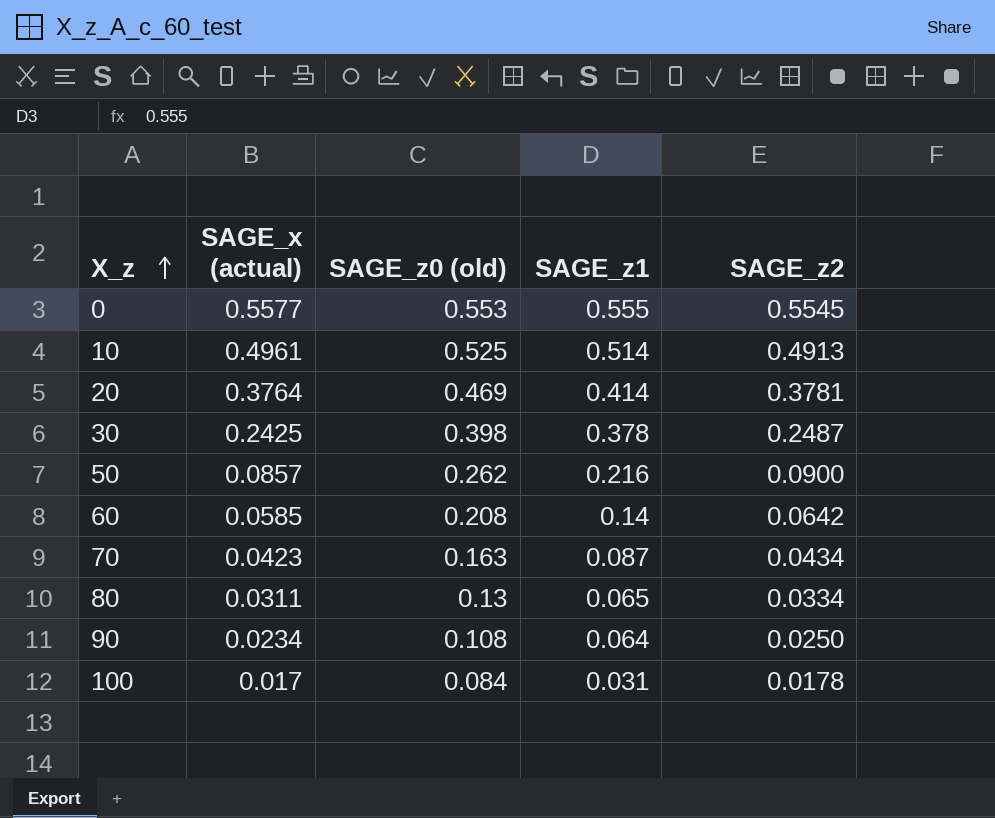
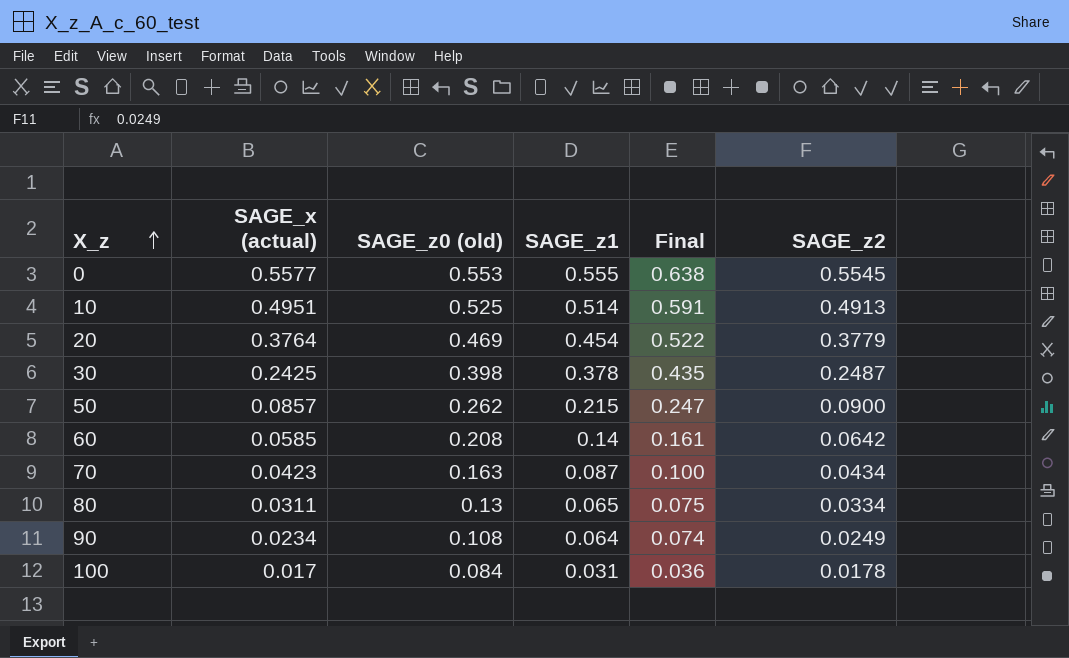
column Final | formula: none -> [SAGE_z1] * 1.15
10 | SAGE_x (actual): 0.4961 -> 0.4951
20 | SAGE_z1: 0.414 -> 0.454
20 | SAGE_z2: 0.3781 -> 0.3779
50 | SAGE_z1: 0.216 -> 0.215
90 | SAGE_z2: 0.0250 -> 0.0249

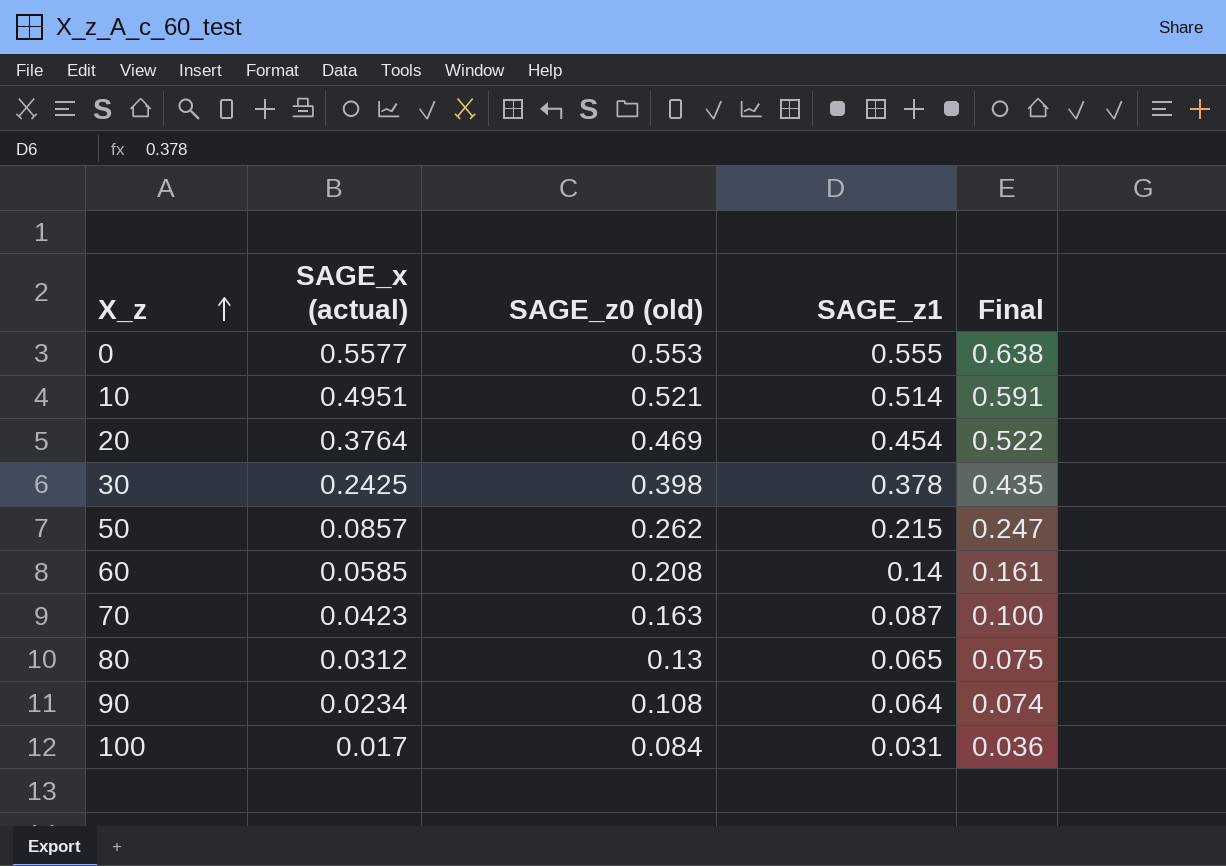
column SAGE_z2 | position: 6 -> none
10 | SAGE_z0 (old): 0.525 -> 0.521
80 | SAGE_x (actual): 0.0311 -> 0.0312

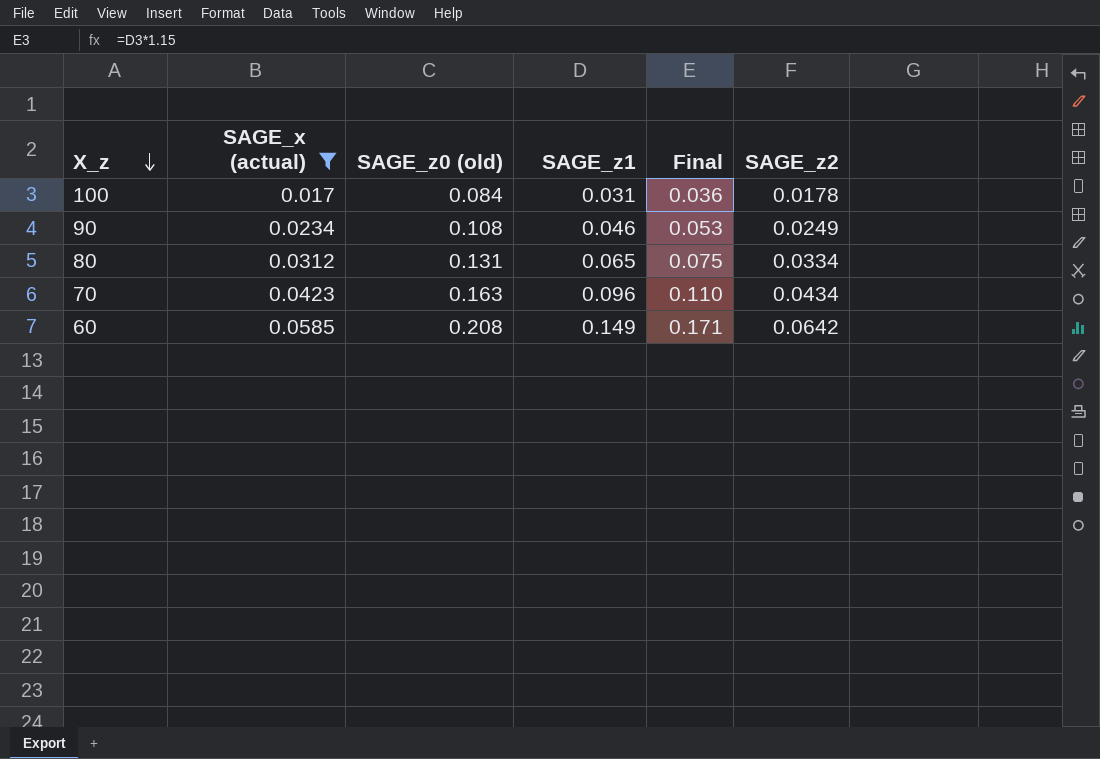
filter: none -> SAGE_x (actual) <= 0.0585
row order: X_z ascending -> X_z descending
column SAGE_z2 | position: none -> 6
90 | SAGE_z1: 0.064 -> 0.046
90 | Final: 0.074 -> 0.053
80 | SAGE_z0 (old): 0.13 -> 0.131
70 | SAGE_z1: 0.087 -> 0.096
70 | Final: 0.100 -> 0.110
60 | SAGE_z1: 0.14 -> 0.149
60 | Final: 0.161 -> 0.171

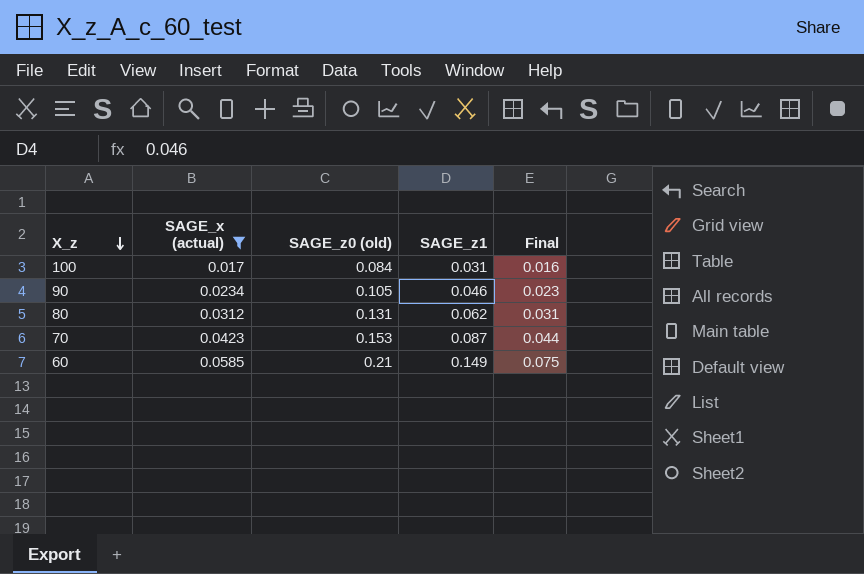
column SAGE_z2 | position: 6 -> none
column Final | formula: [SAGE_z1] * 1.15 -> [SAGE_z1] * 0.5
90 | SAGE_z0 (old): 0.108 -> 0.105
80 | SAGE_z1: 0.065 -> 0.062
70 | SAGE_z0 (old): 0.163 -> 0.153
70 | SAGE_z1: 0.096 -> 0.087
60 | SAGE_z0 (old): 0.208 -> 0.21

